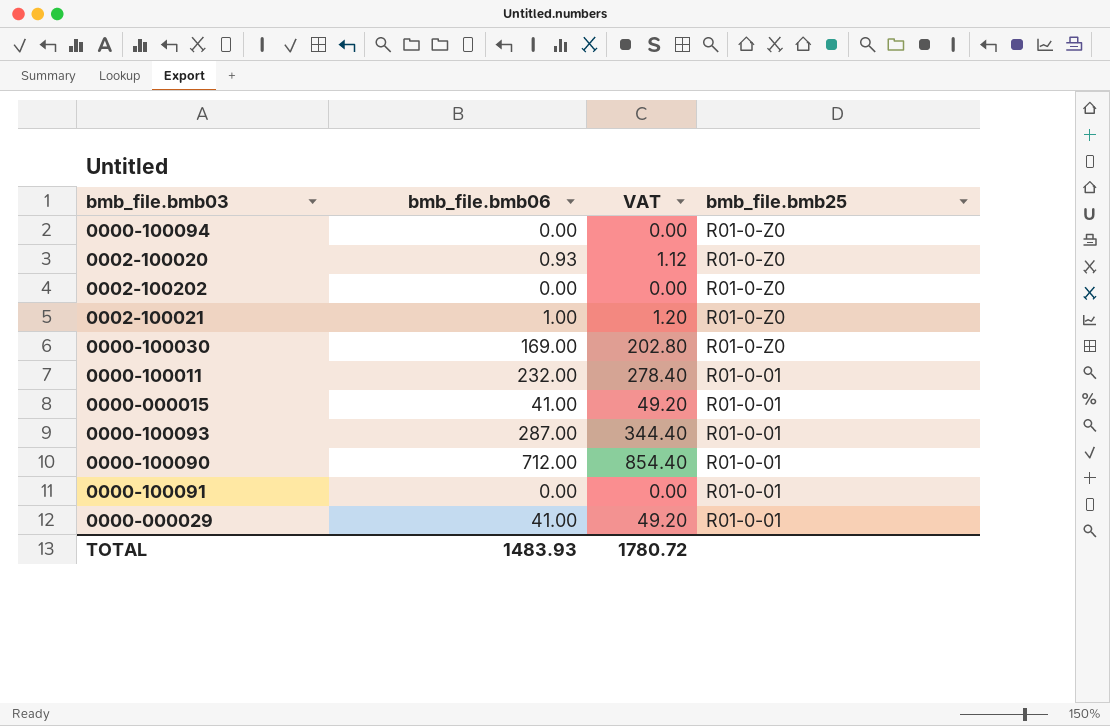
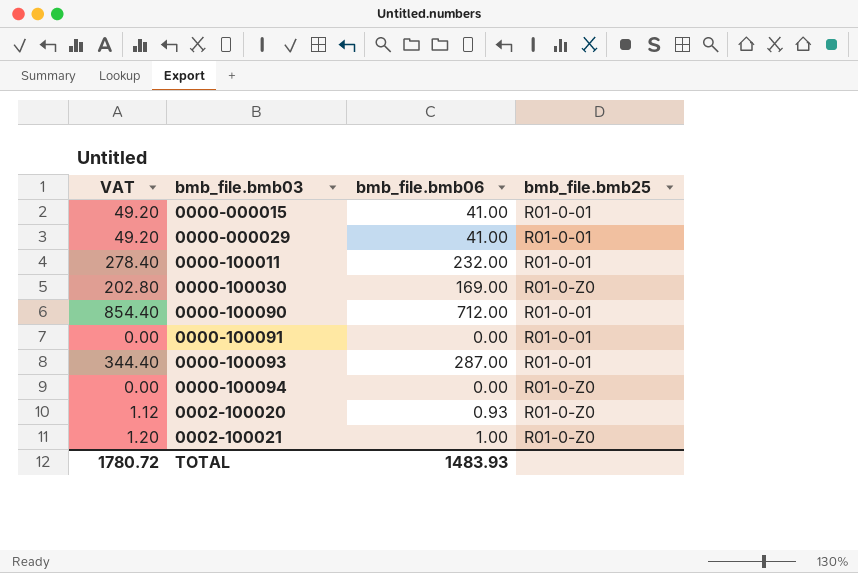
row order: bmb_file.bmb25 descending -> bmb_file.bmb03 ascending
column VAT | position: 3 -> 1
row 0002-100202: 0.00 | 0.00 | R01-0-Z0 -> none

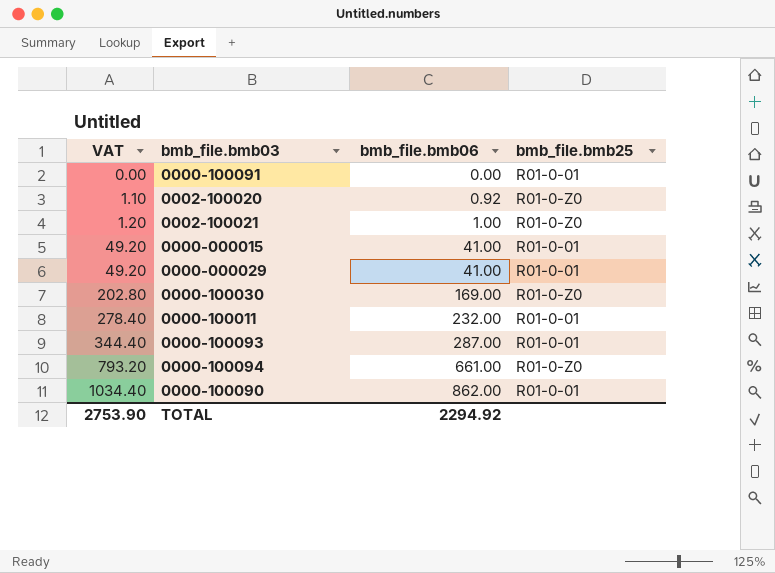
row order: bmb_file.bmb03 ascending -> VAT ascending
0002-100020 | VAT: 1.12 -> 1.10
0002-100020 | bmb_file.bmb06: 0.93 -> 0.92
0000-100094 | VAT: 0.00 -> 793.20
0000-100094 | bmb_file.bmb06: 0.00 -> 661.00
0000-100090 | VAT: 854.40 -> 1034.40
0000-100090 | bmb_file.bmb06: 712.00 -> 862.00
TOTAL | VAT: 1780.72 -> 2753.90
TOTAL | bmb_file.bmb06: 1483.93 -> 2294.92

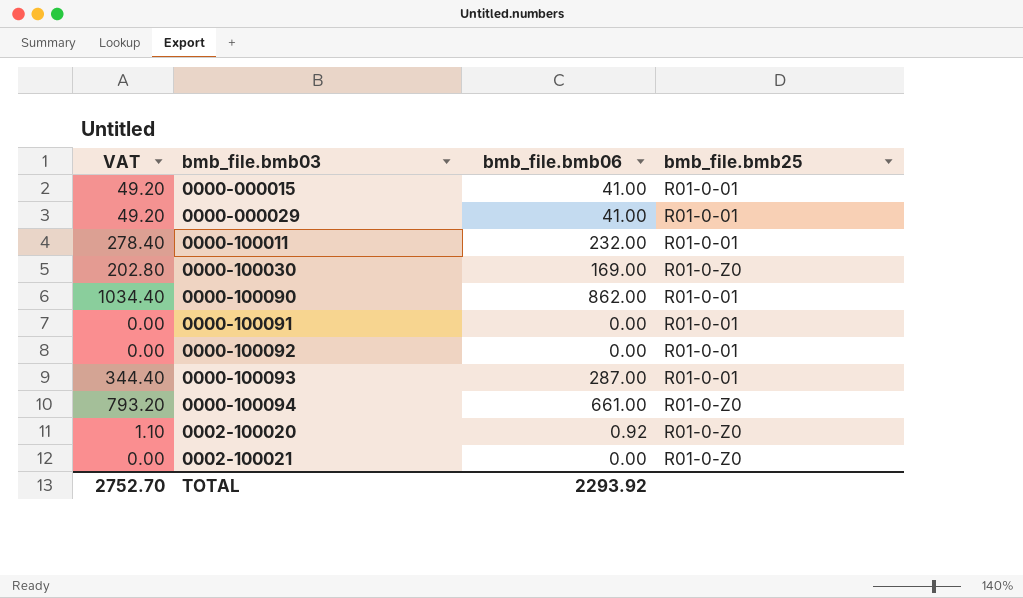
row order: VAT ascending -> bmb_file.bmb03 ascending
row 0000-100092: none -> 0.00 | 0.00 | R01-0-01
0002-100021 | VAT: 1.20 -> 0.00
0002-100021 | bmb_file.bmb06: 1.00 -> 0.00
TOTAL | VAT: 2753.90 -> 2752.70
TOTAL | bmb_file.bmb06: 2294.92 -> 2293.92

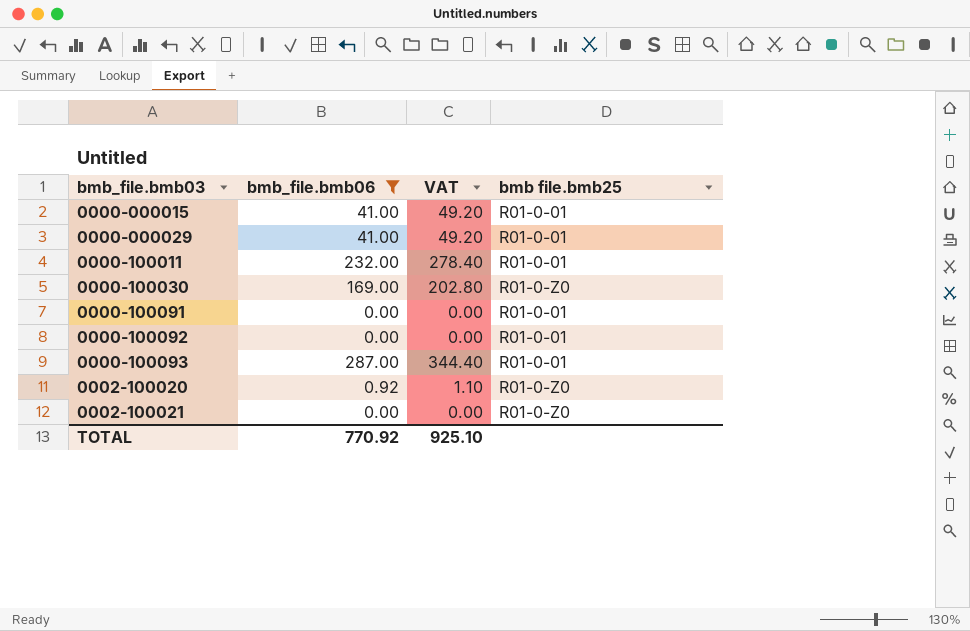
filter: none -> bmb_file.bmb06 <= 287.00
column VAT | position: 1 -> 3
column name: bmb_file.bmb25 -> bmb file.bmb25
TOTAL | bmb_file.bmb06: 2293.92 -> 770.92
TOTAL | VAT: 2752.70 -> 925.10

